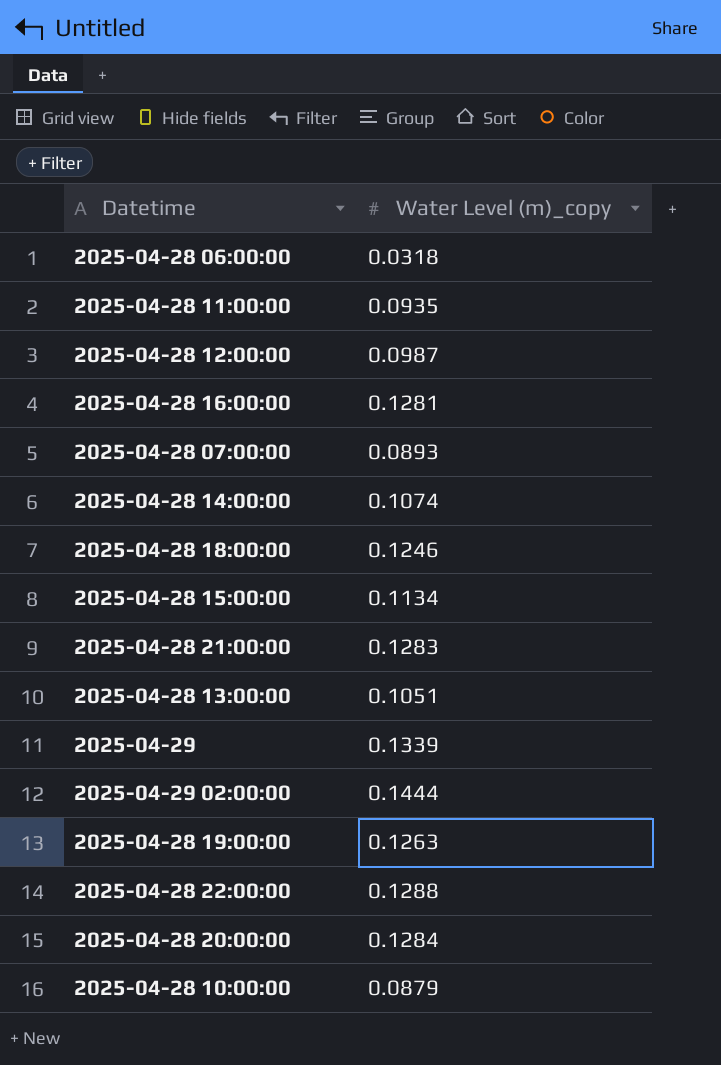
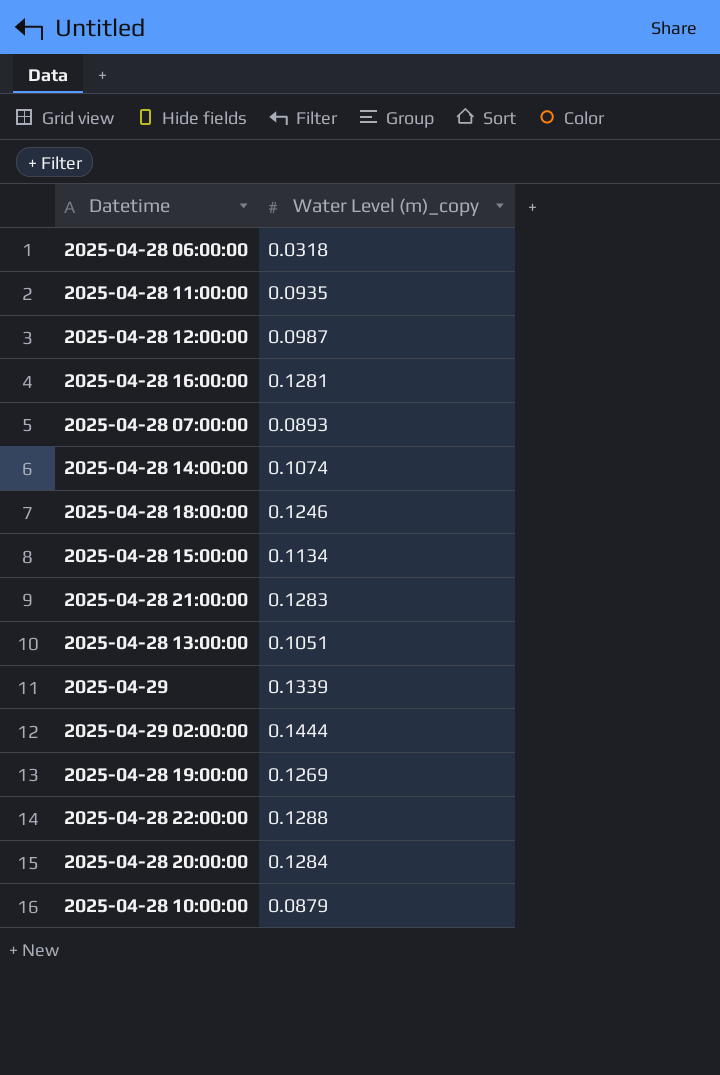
2025-04-28 19:00:00 | Water Level (m)_copy: 0.1263 -> 0.1269

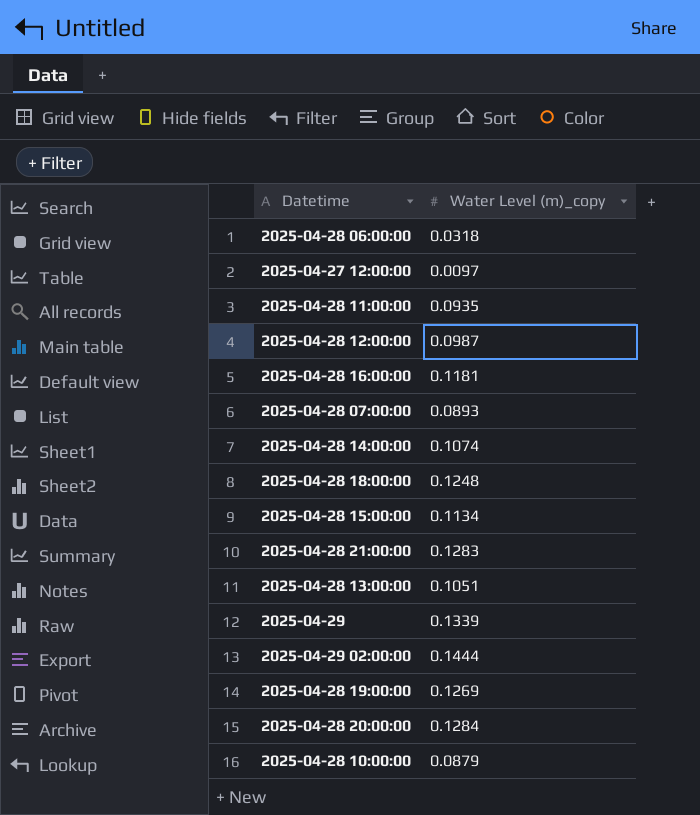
row 2025-04-28 22:00:00: 0.1288 -> none
row 2025-04-27 12:00:00: none -> 0.0097
2025-04-28 16:00:00 | Water Level (m)_copy: 0.1281 -> 0.1181
2025-04-28 18:00:00 | Water Level (m)_copy: 0.1246 -> 0.1248

